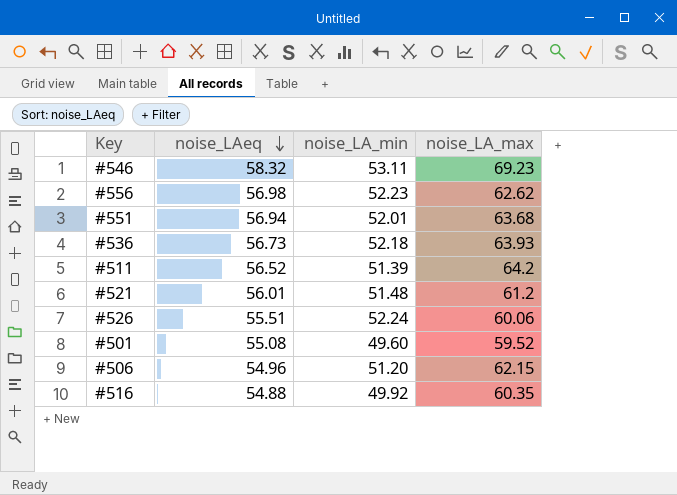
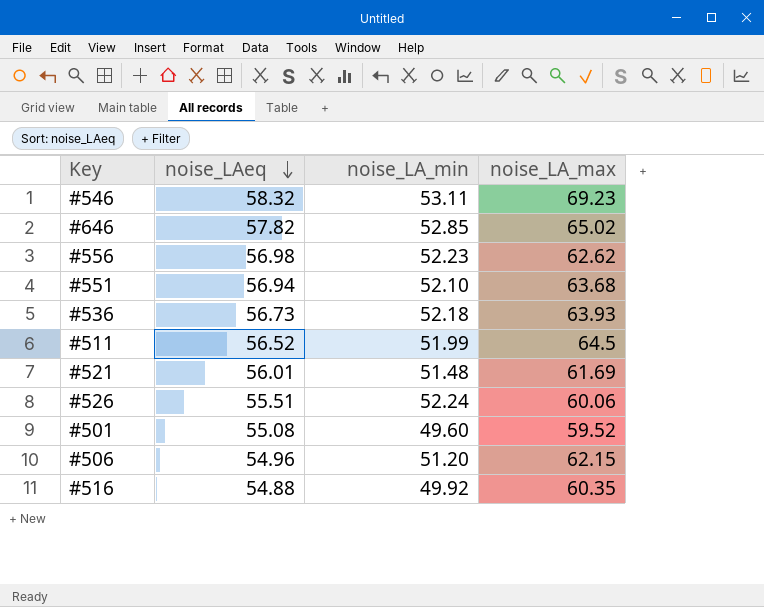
row #646: none -> 57.82 | 52.85 | 65.02
#551 | noise_LA_min: 52.01 -> 52.10
#511 | noise_LA_min: 51.39 -> 51.99
#511 | noise_LA_max: 64.2 -> 64.5
#521 | noise_LA_max: 61.2 -> 61.69

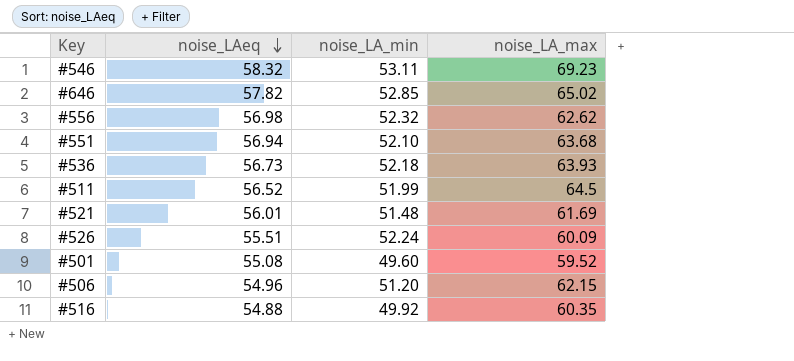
#556 | noise_LA_min: 52.23 -> 52.32
#526 | noise_LA_max: 60.06 -> 60.09

